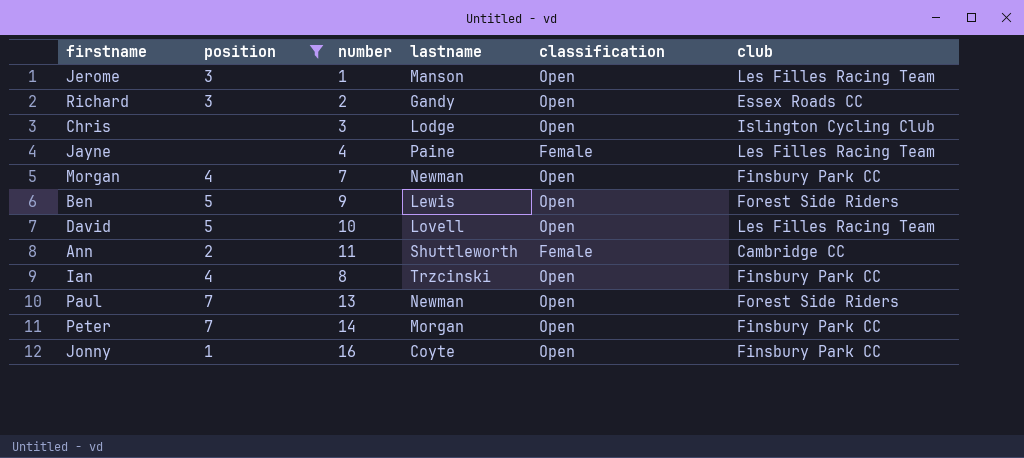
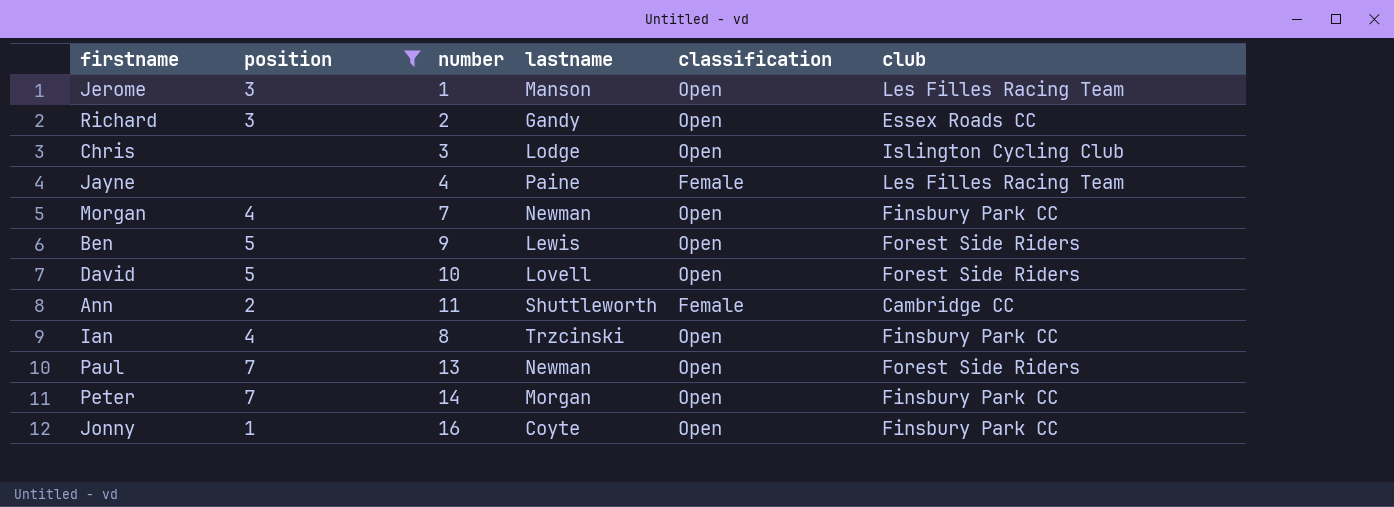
David | club: Les Filles Racing Team -> Forest Side Riders

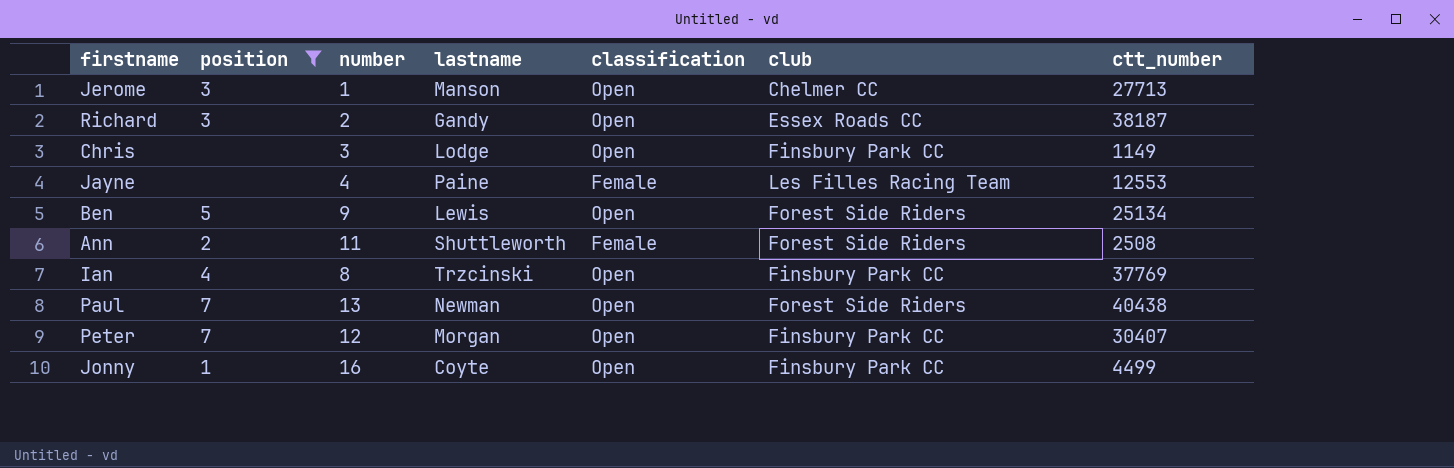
column ctt_number | position: none -> 7
row Morgan: 4 | 7 | Newman | Open | Finsbury Park CC -> none
row David: 5 | 10 | Lovell | Open | Forest Side Riders -> none
Jerome | club: Les Filles Racing Team -> Chelmer CC
Chris | club: Islington Cycling Club -> Finsbury Park CC
Ann | club: Cambridge CC -> Forest Side Riders
Peter | number: 14 -> 12

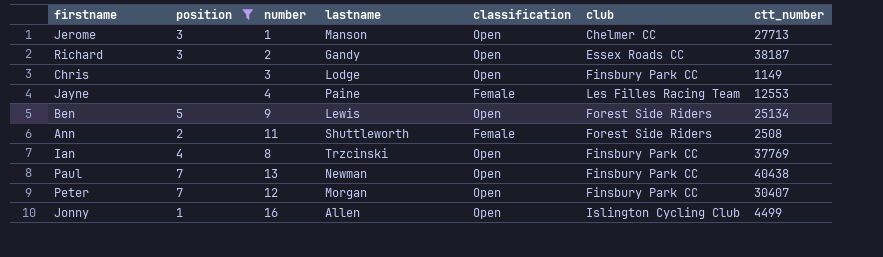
Paul | club: Forest Side Riders -> Finsbury Park CC
Jonny | lastname: Coyte -> Allen
Jonny | club: Finsbury Park CC -> Islington Cycling Club

